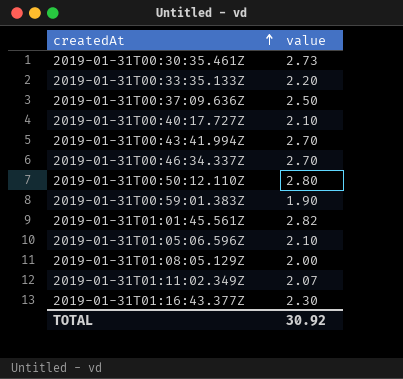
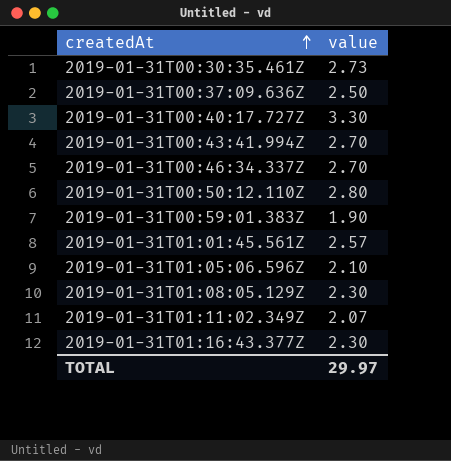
row 2019-01-31T00:33:35.133Z: 2.20 -> none
2019-01-31T00:40:17.727Z | value: 2.10 -> 3.30
2019-01-31T01:01:45.561Z | value: 2.82 -> 2.57
2019-01-31T01:08:05.129Z | value: 2.00 -> 2.30
TOTAL | value: 30.92 -> 29.97

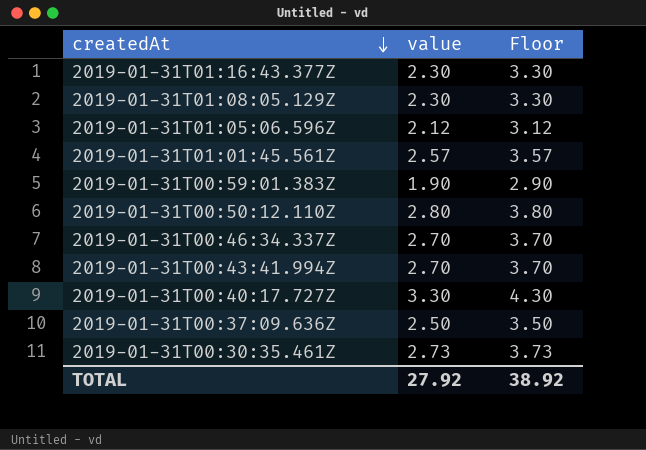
row order: createdAt ascending -> createdAt descending
column Floor | formula: none -> [value] + 1
row 2019-01-31T01:11:02.349Z: 2.07 -> none
2019-01-31T01:05:06.596Z | value: 2.10 -> 2.12
TOTAL | value: 29.97 -> 27.92

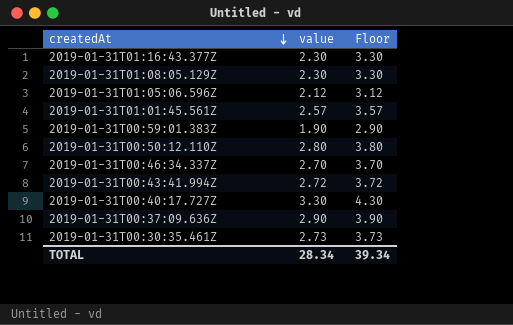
2019-01-31T00:43:41.994Z | value: 2.70 -> 2.72
2019-01-31T00:43:41.994Z | Floor: 3.70 -> 3.72
2019-01-31T00:37:09.636Z | value: 2.50 -> 2.90
2019-01-31T00:37:09.636Z | Floor: 3.50 -> 3.90
TOTAL | value: 27.92 -> 28.34
TOTAL | Floor: 38.92 -> 39.34

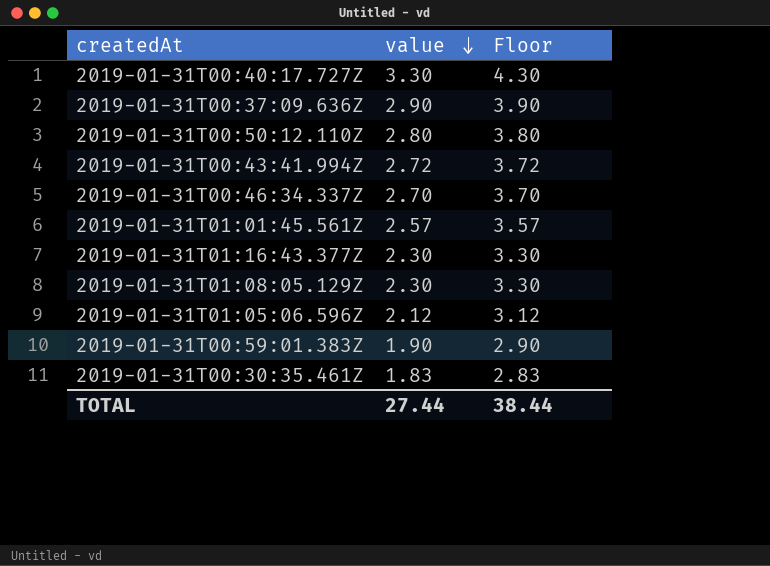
row order: createdAt descending -> value descending
2019-01-31T00:30:35.461Z | value: 2.73 -> 1.83
2019-01-31T00:30:35.461Z | Floor: 3.73 -> 2.83
TOTAL | value: 28.34 -> 27.44
TOTAL | Floor: 39.34 -> 38.44

